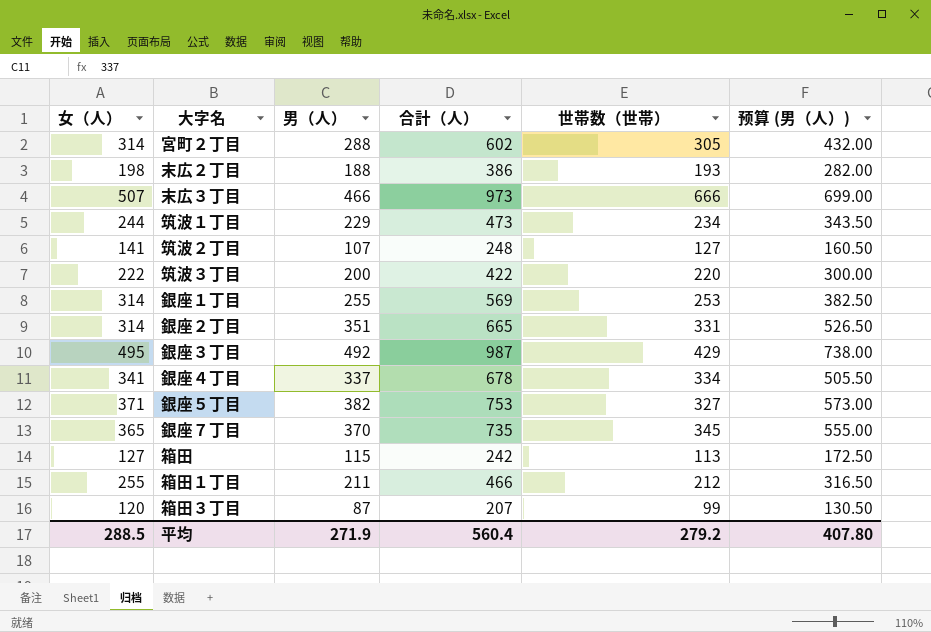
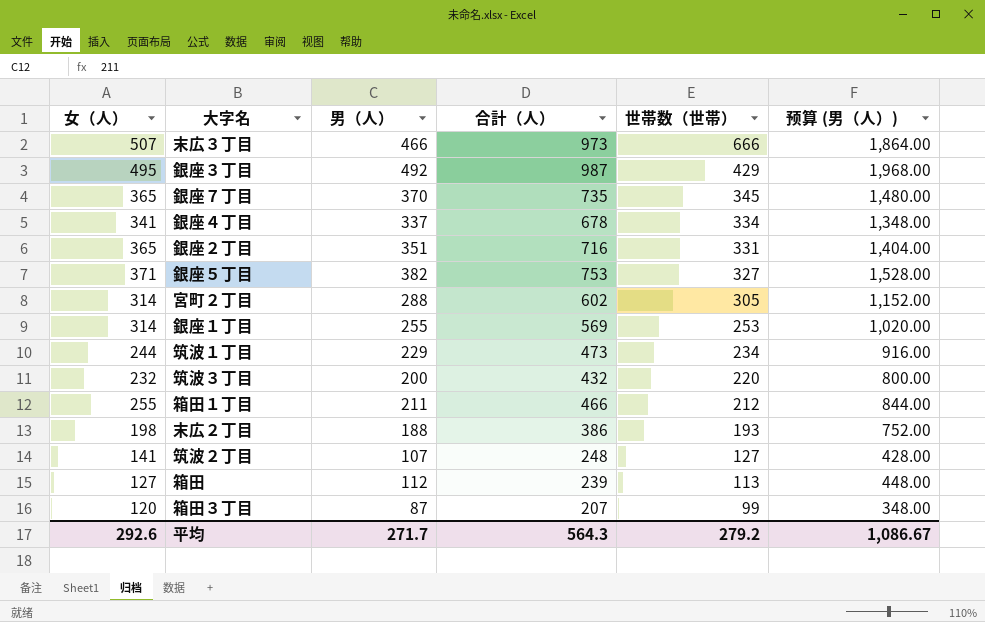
row order: none -> 世帯数（世帯） descending
column 预算 (男（人）) | formula: [男（人）] * 1.5 -> [男（人）] * 4
銀座２丁目 | 女（人）: 314 -> 365
銀座２丁目 | 合計（人）: 665 -> 716
筑波３丁目 | 女（人）: 222 -> 232
筑波３丁目 | 合計（人）: 422 -> 432
箱田 | 男（人）: 115 -> 112
箱田 | 合計（人）: 242 -> 239
平均 | 女（人）: 288.5 -> 292.6
平均 | 男（人）: 271.9 -> 271.7
平均 | 合計（人）: 560.4 -> 564.3
平均 | 预算 (男（人）): 407.80 -> 1,086.67

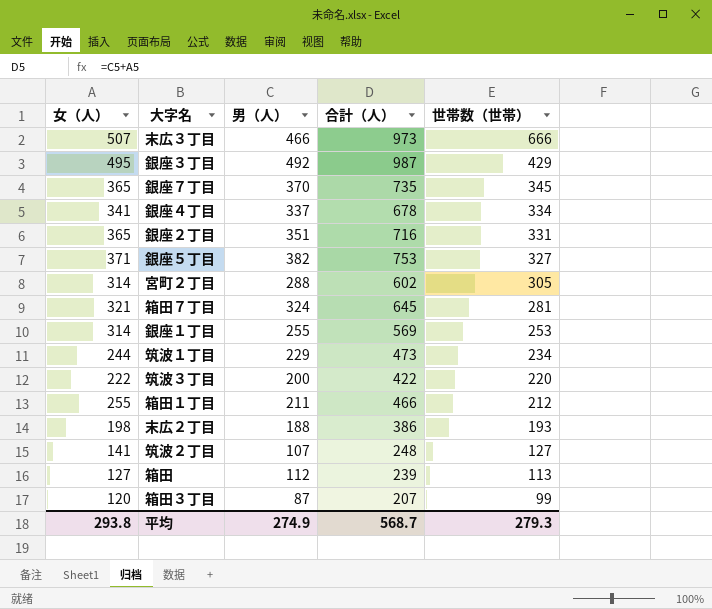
column 预算 (男（人）) | formula: [男（人）] * 4 -> none
row 箱田７丁目: none -> 321 | 324 | 645 | 281
筑波３丁目 | 女（人）: 232 -> 222
筑波３丁目 | 合計（人）: 432 -> 422
平均 | 女（人）: 292.6 -> 293.8
平均 | 男（人）: 271.7 -> 274.9
平均 | 合計（人）: 564.3 -> 568.7
平均 | 世帯数（世帯）: 279.2 -> 279.3

